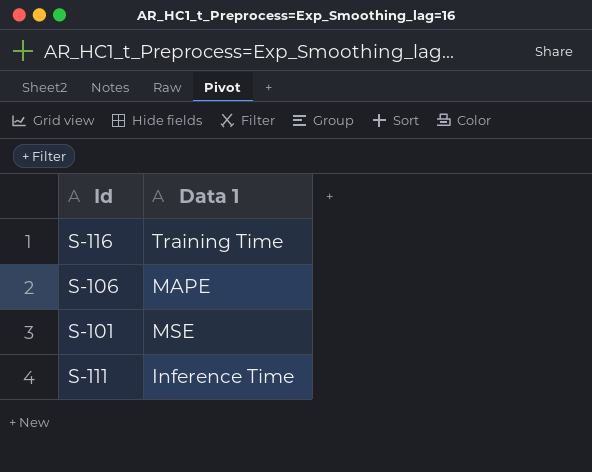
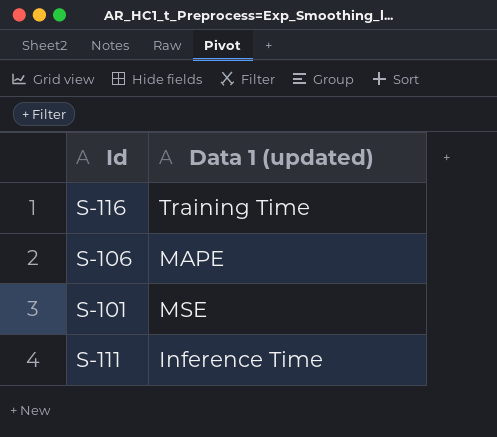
column name: Data 1 -> Data 1 (updated)

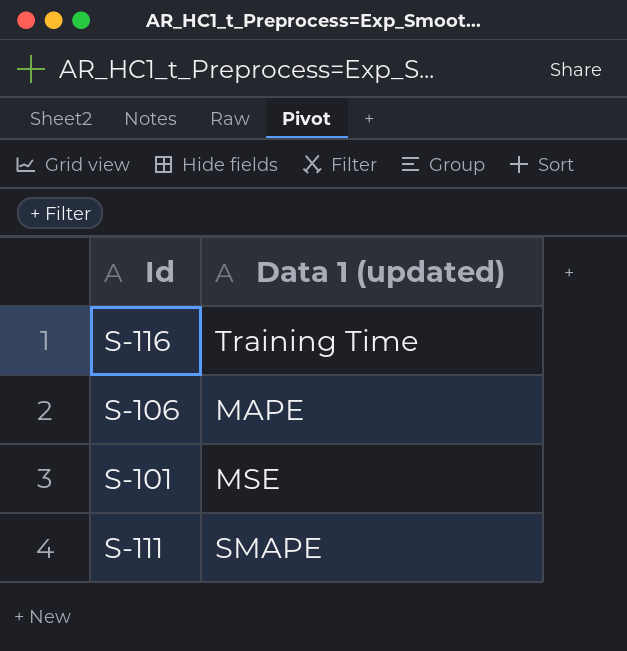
S-111 | Data 1 (updated): Inference Time -> SMAPE

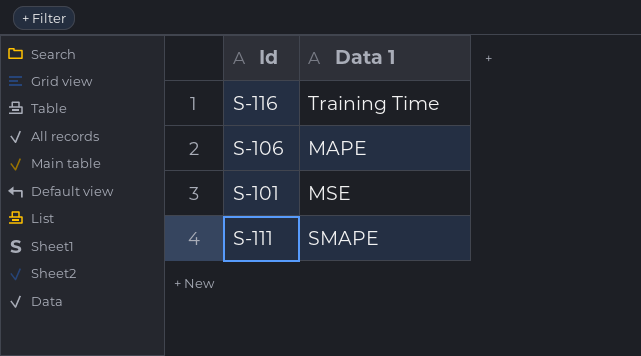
column name: Data 1 (updated) -> Data 1

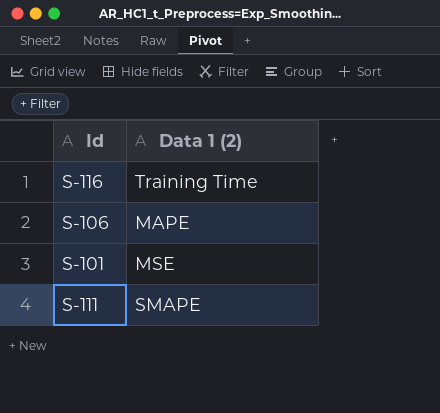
column name: Data 1 -> Data 1 (2)

